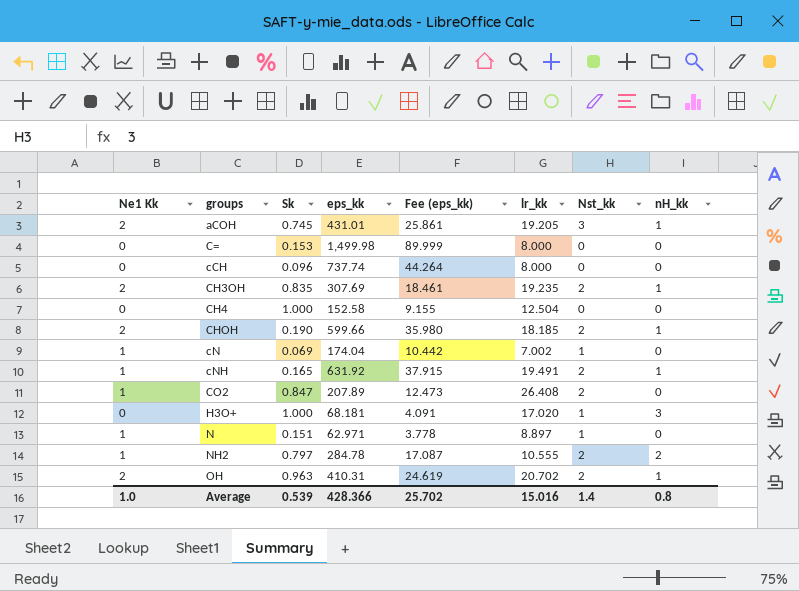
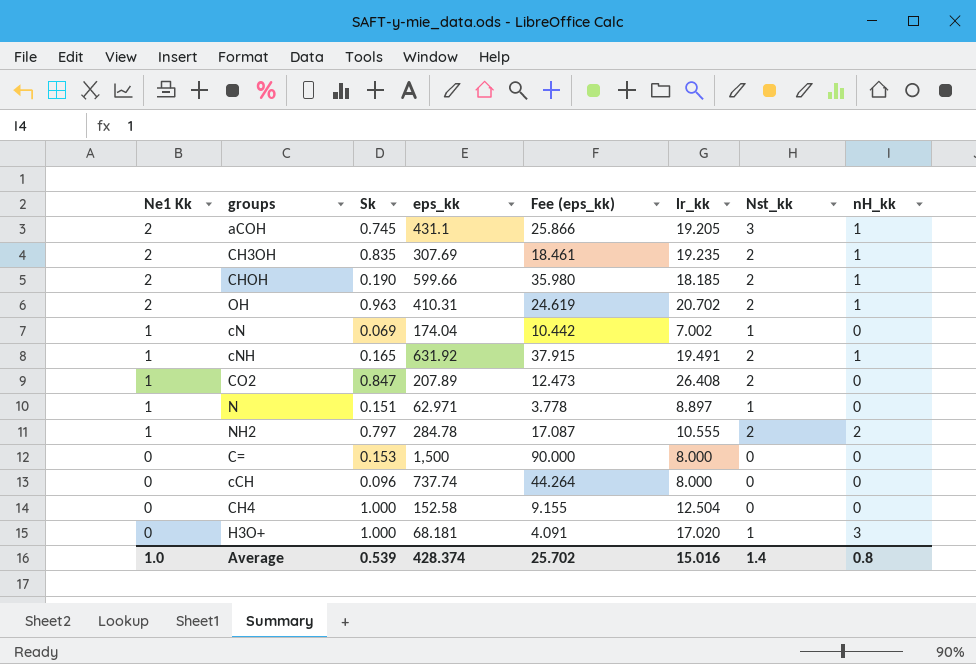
row order: groups ascending -> Ne1 Kk descending
aCOH | eps_kk: 431.01 -> 431.1
aCOH | Fee (eps_kk): 25.861 -> 25.866
C= | eps_kk: 1,499.98 -> 1,500
C= | Fee (eps_kk): 89.999 -> 90.000
Average | eps_kk: 428.366 -> 428.374

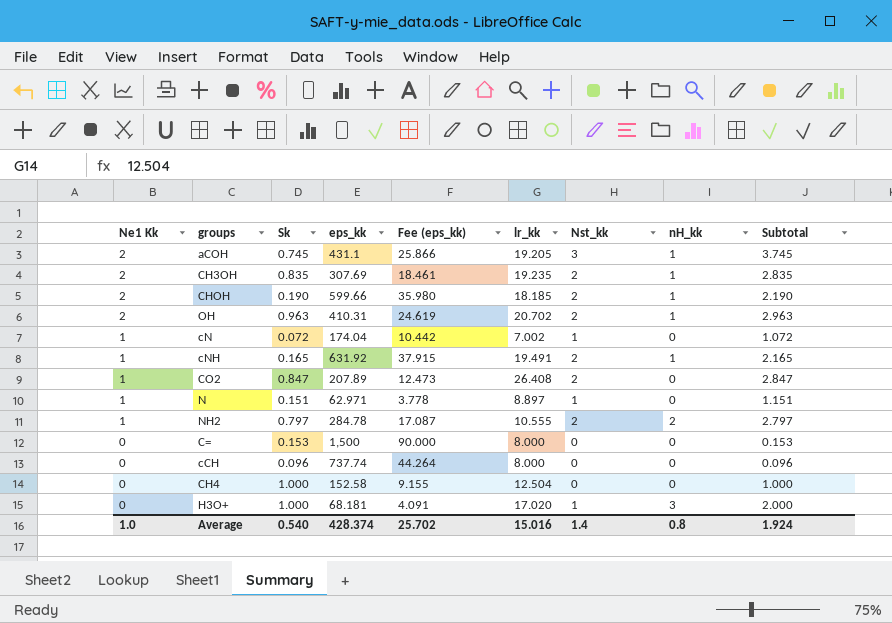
column Subtotal | formula: none -> [Sk] + [Nst_kk]
cN | Sk: 0.069 -> 0.072
Average | Sk: 0.539 -> 0.540

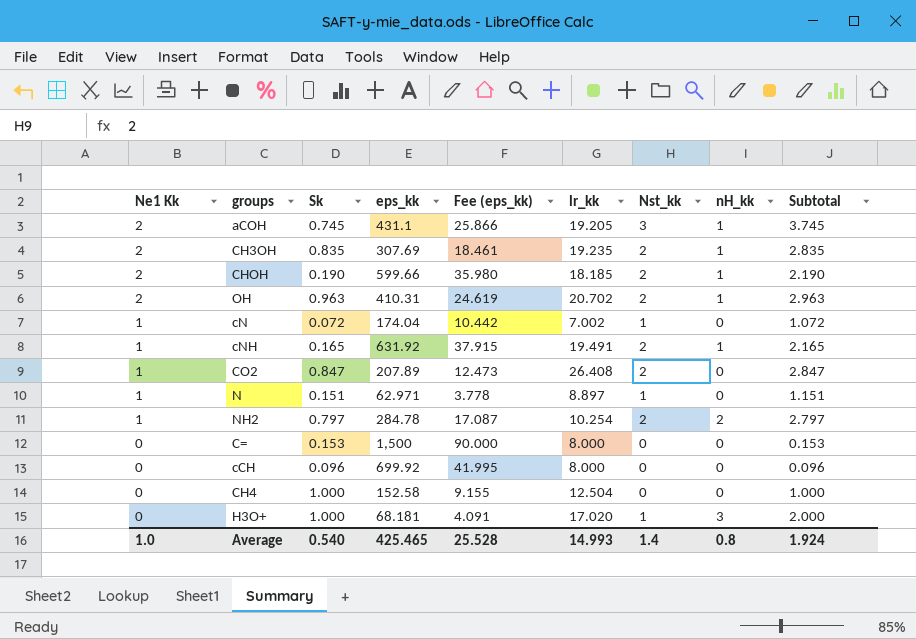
NH2 | lr_kk: 10.555 -> 10.254
cCH | eps_kk: 737.74 -> 699.92
cCH | Fee (eps_kk): 44.264 -> 41.995
Average | eps_kk: 428.374 -> 425.465
Average | Fee (eps_kk): 25.702 -> 25.528
Average | lr_kk: 15.016 -> 14.993

